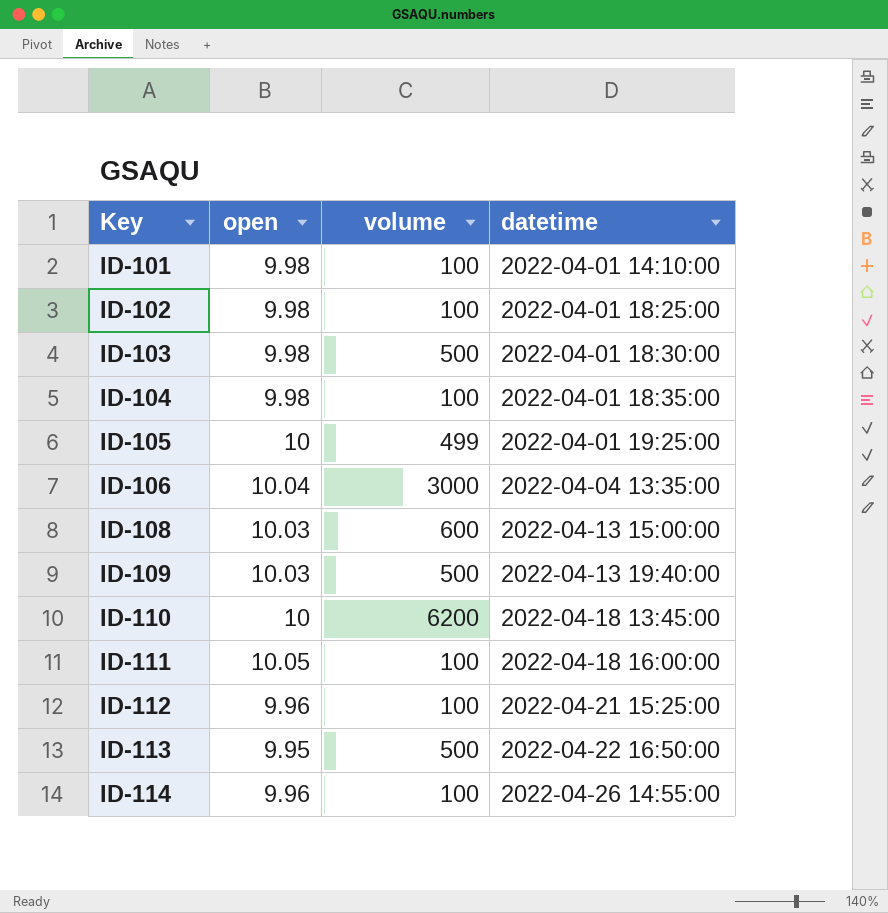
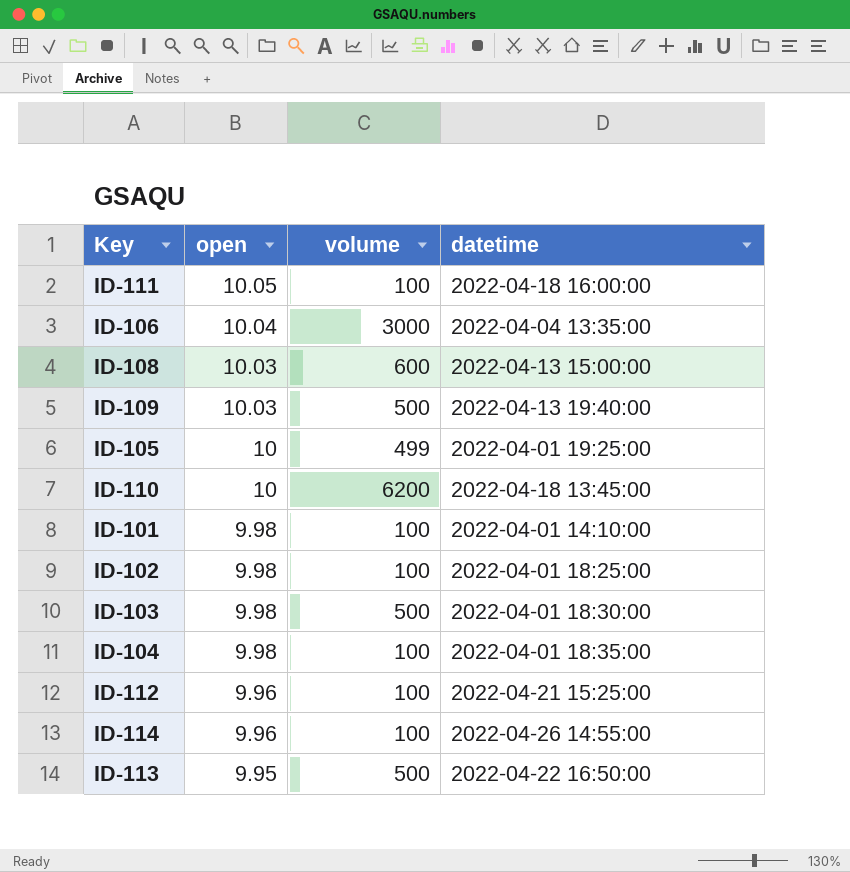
row order: Key ascending -> open descending

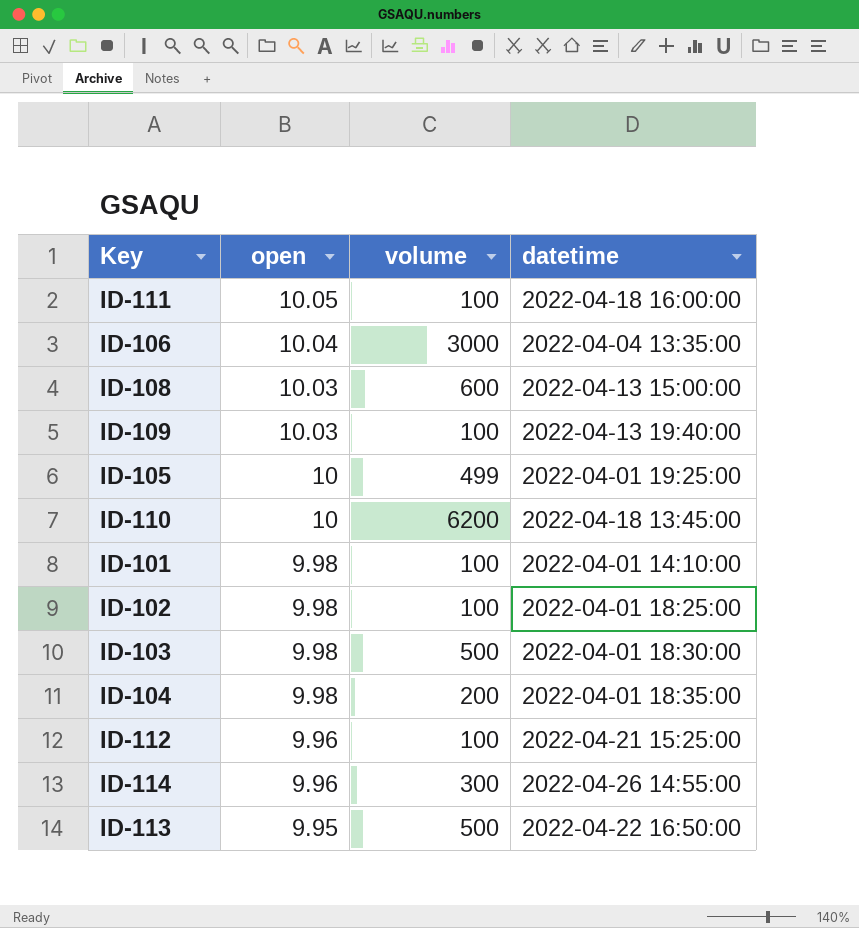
ID-109 | volume: 500 -> 100
ID-104 | volume: 100 -> 200
ID-114 | volume: 100 -> 300

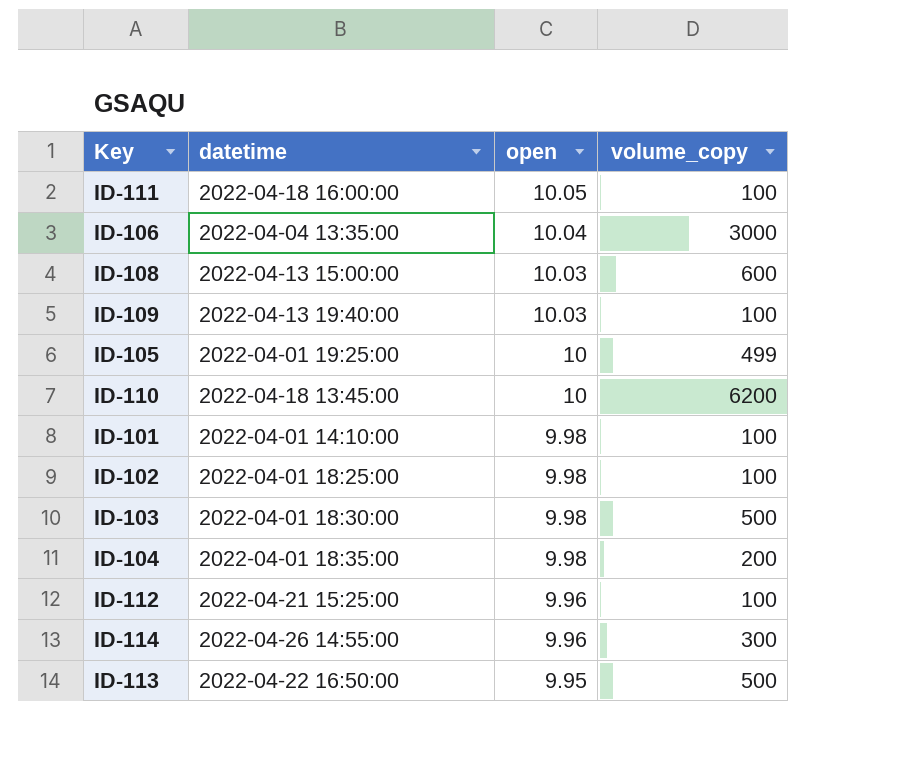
column datetime | position: 4 -> 2
column name: volume -> volume_copy

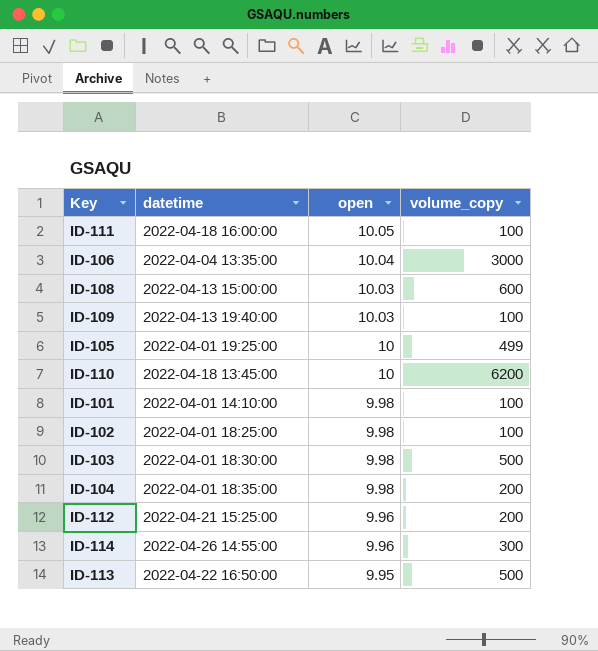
ID-112 | volume_copy: 100 -> 200

